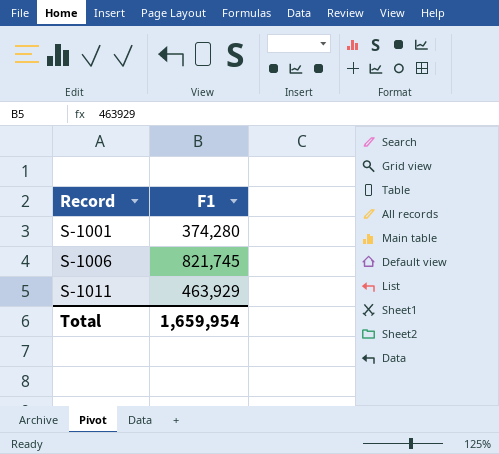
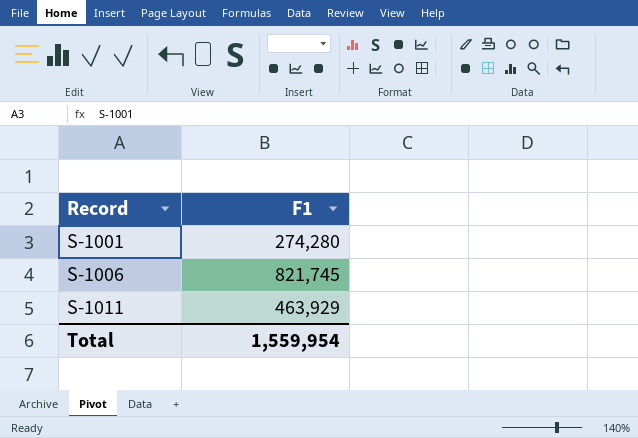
S-1001 | F1: 374,280 -> 274,280
Total | F1: 1,659,954 -> 1,559,954

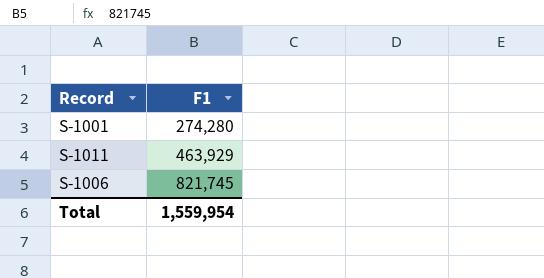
row order: Record ascending -> F1 ascending

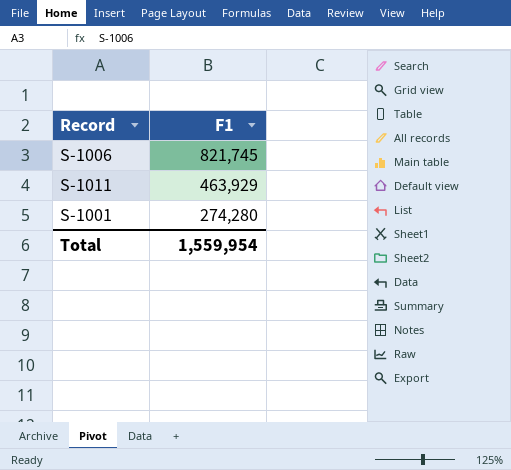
row order: F1 ascending -> F1 descending

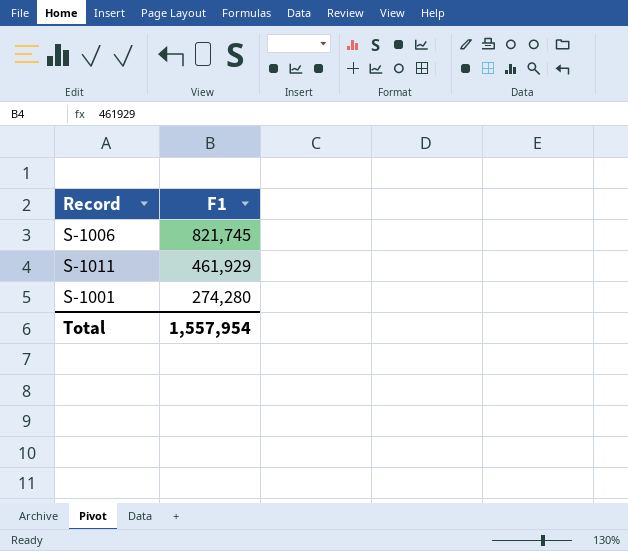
S-1011 | F1: 463,929 -> 461,929
Total | F1: 1,559,954 -> 1,557,954

